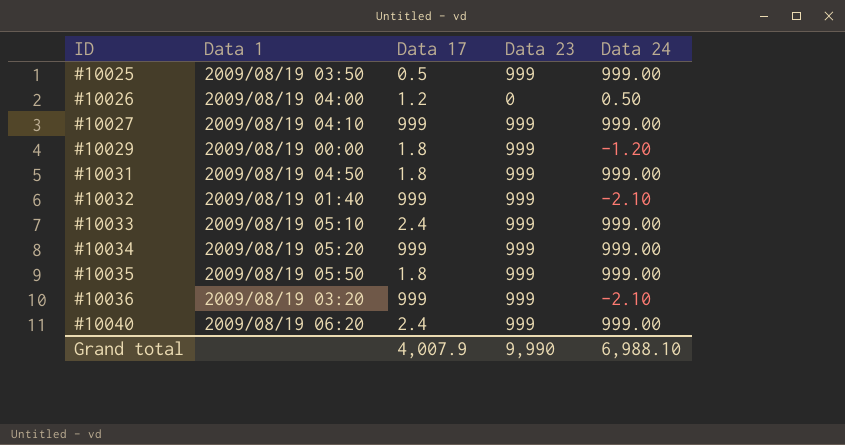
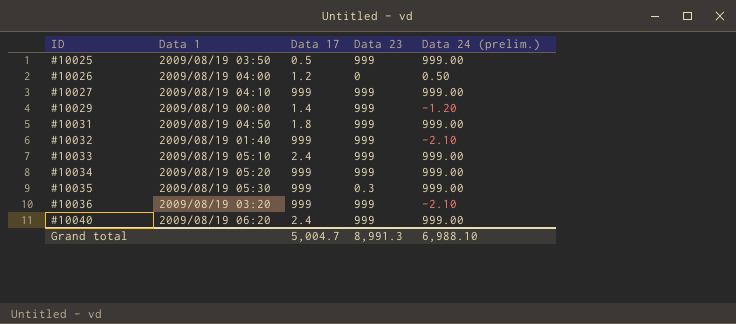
column name: Data 24 -> Data 24 (prelim.)
#10029 | Data 17: 1.8 -> 1.4
#10035 | Data 1: 2009/08/19 05:50 -> 2009/08/19 05:30
#10035 | Data 17: 1.8 -> 999
#10035 | Data 23: 999 -> 0.3
Grand total | Data 17: 4,007.9 -> 5,004.7
Grand total | Data 23: 9,990 -> 8,991.3

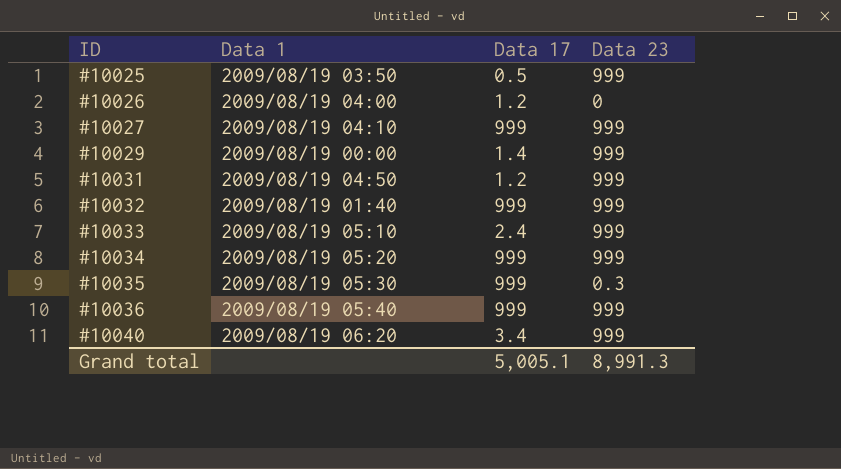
column Data 24 (prelim.) | position: 5 -> none
#10031 | Data 17: 1.8 -> 1.2
#10036 | Data 1: 2009/08/19 03:20 -> 2009/08/19 05:40
#10040 | Data 17: 2.4 -> 3.4
Grand total | Data 17: 5,004.7 -> 5,005.1

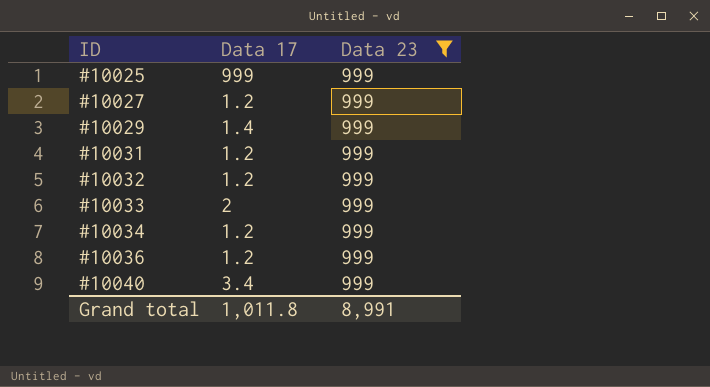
filter: none -> Data 23 = 999
column Data 1 | position: 2 -> none
#10025 | Data 17: 0.5 -> 999
#10027 | Data 17: 999 -> 1.2
#10032 | Data 17: 999 -> 1.2
#10033 | Data 17: 2.4 -> 2
#10034 | Data 17: 999 -> 1.2
#10036 | Data 17: 999 -> 1.2
Grand total | Data 17: 5,005.1 -> 1,011.8
Grand total | Data 23: 8,991.3 -> 8,991

